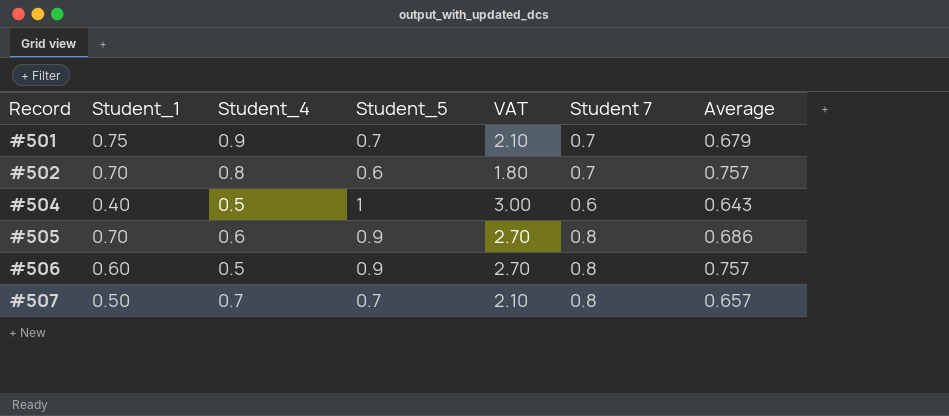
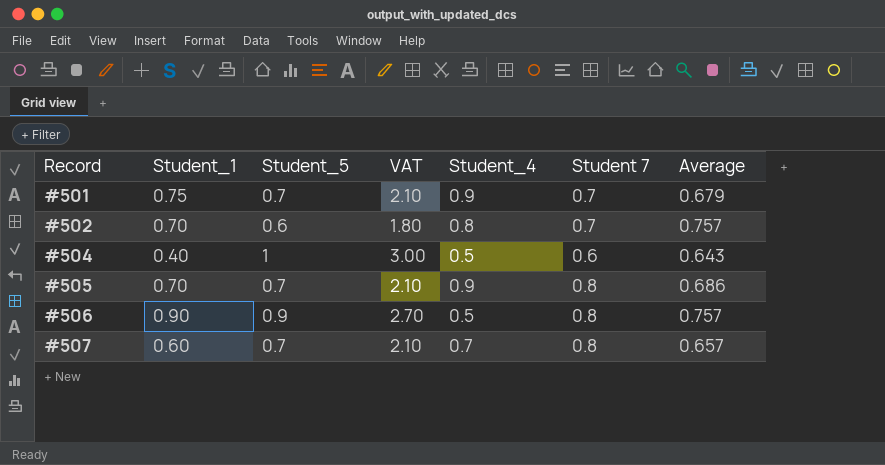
column Student_4 | position: 3 -> 5
#505 | Student_5: 0.9 -> 0.7
#505 | VAT: 2.70 -> 2.10
#505 | Student_4: 0.6 -> 0.9
#506 | Student_1: 0.60 -> 0.90
#507 | Student_1: 0.50 -> 0.60

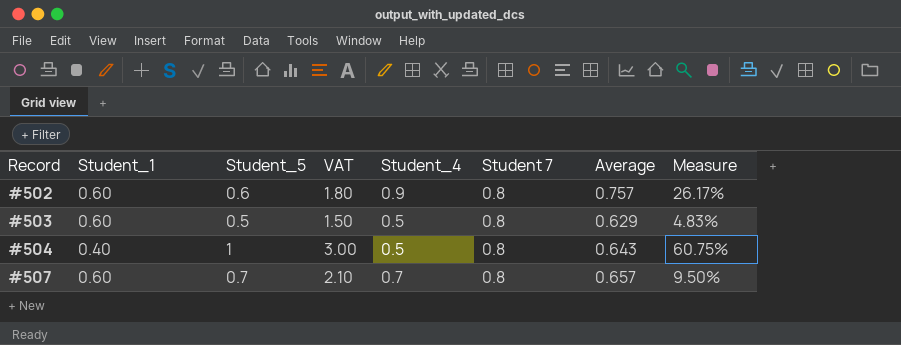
column Measure | formula: none -> ([Average] - [Student_1]) / [Student_1]
row #501: 0.75 | 0.7 | 2.10 | 0.9 | 0.7 | 0.679 -> none
row #505: 0.70 | 0.7 | 2.10 | 0.9 | 0.8 | 0.686 -> none
row #506: 0.90 | 0.9 | 2.70 | 0.5 | 0.8 | 0.757 -> none
#502 | Student_1: 0.70 -> 0.60
#502 | Student_4: 0.8 -> 0.9
#502 | Student 7: 0.7 -> 0.8
row #503: none -> 0.60 | 0.5 | 1.50 | 0.5 | 0.8 | 0.629 | 4.83%
#504 | Student 7: 0.6 -> 0.8

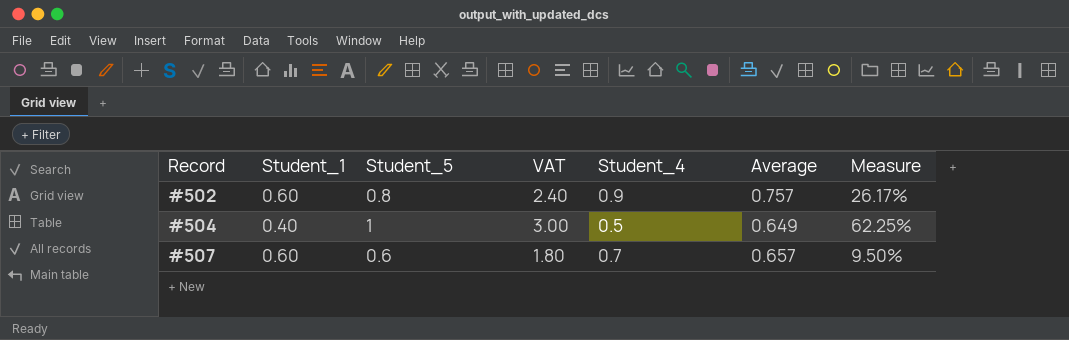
column Student 7 | position: 6 -> none
row #503: 0.60 | 0.5 | 1.50 | 0.5 | 0.8 | 0.629 | 4.83% -> none
#502 | Student_5: 0.6 -> 0.8
#502 | VAT: 1.80 -> 2.40
#504 | Average: 0.643 -> 0.649
#504 | Measure: 60.75% -> 62.25%
#507 | Student_5: 0.7 -> 0.6
#507 | VAT: 2.10 -> 1.80

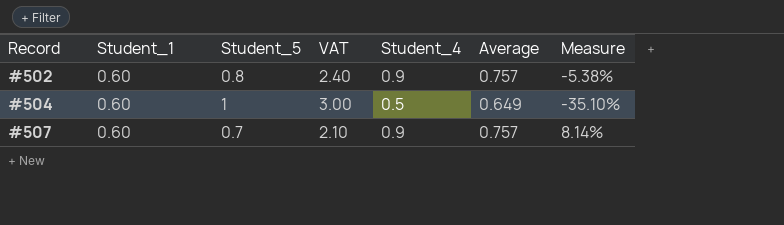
column Measure | formula: ([Average] - [Student_1]) / [Student_1] -> ([Average] - [Student_5]) / [Student_5]
#504 | Student_1: 0.40 -> 0.60
#507 | Student_5: 0.6 -> 0.7
#507 | VAT: 1.80 -> 2.10
#507 | Student_4: 0.7 -> 0.9
#507 | Average: 0.657 -> 0.757

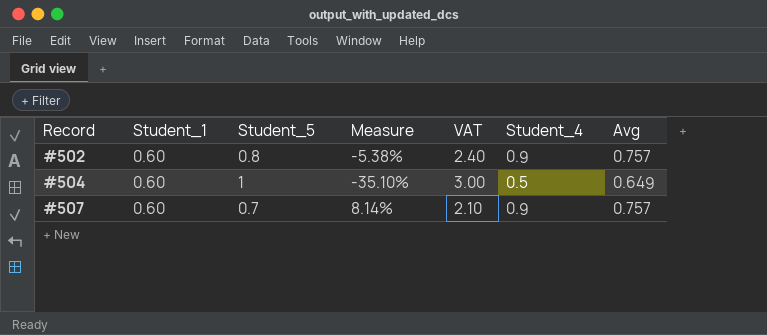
column Measure | position: 7 -> 4
column name: Average -> Avg

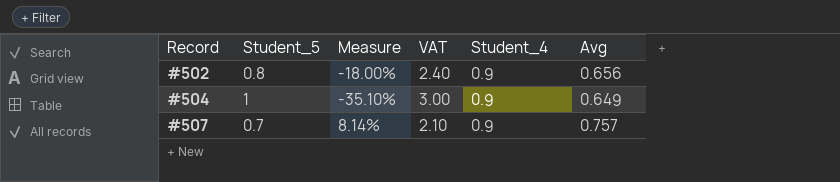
column Student_1 | position: 2 -> none
#502 | Measure: -5.38% -> -18.00%
#502 | Avg: 0.757 -> 0.656
#504 | Student_4: 0.5 -> 0.9

